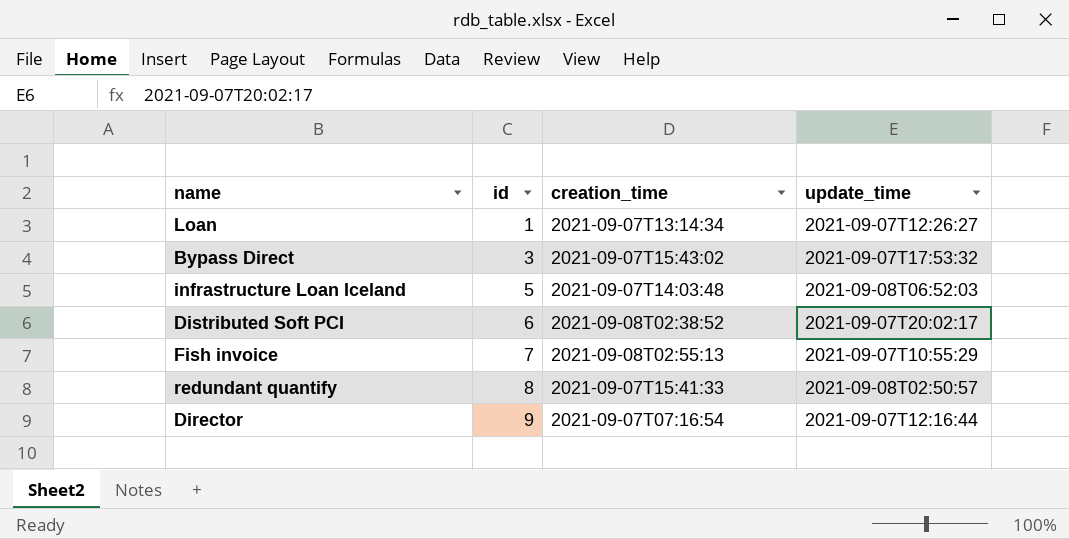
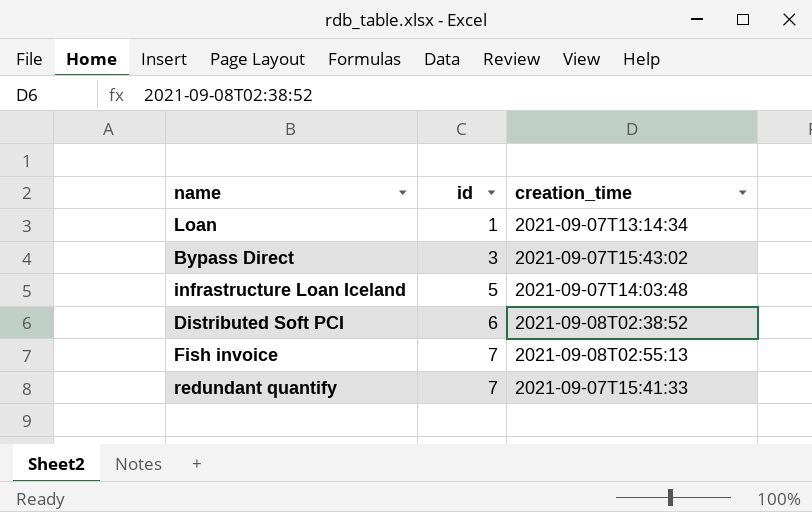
column update_time | position: 4 -> none
row Director: 9 | 2021-09-07T07:16:54 | 2021-09-07T12:16:44 -> none
redundant quantify | id: 8 -> 7

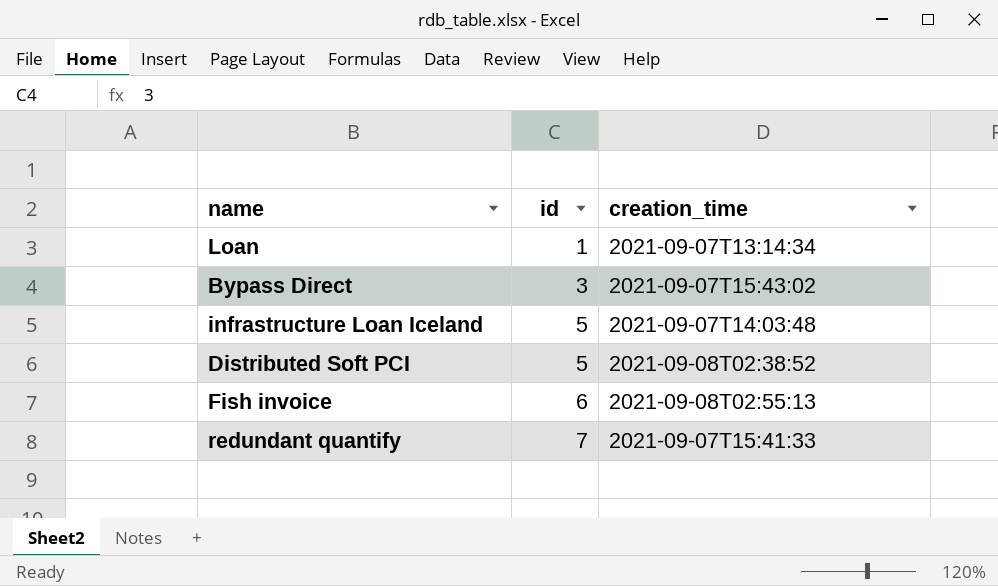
Distributed Soft PCI | id: 6 -> 5
Fish invoice | id: 7 -> 6

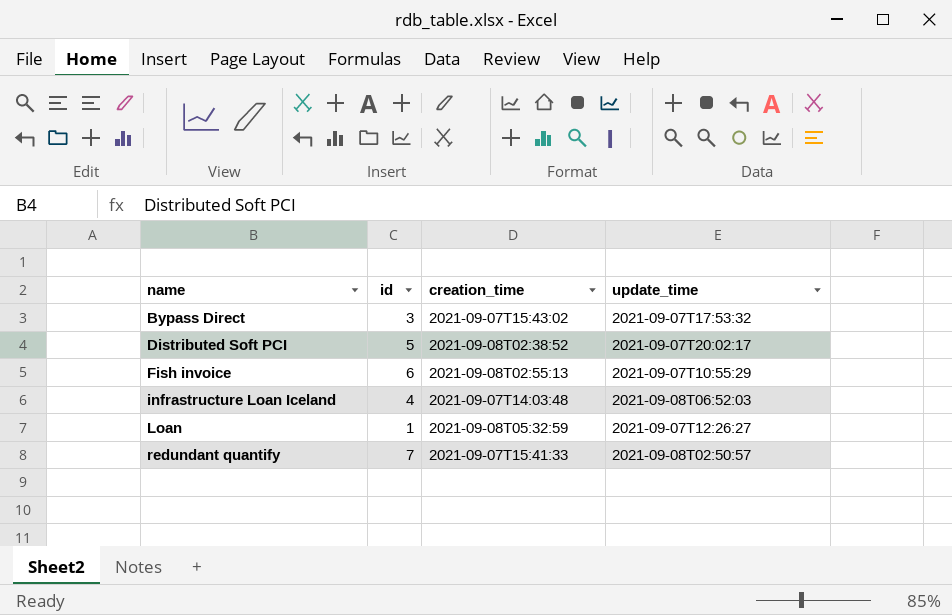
row order: id ascending -> name ascending
column update_time | position: none -> 4
infrastructure Loan Iceland | id: 5 -> 4
Loan | creation_time: 2021-09-07T13:14:34 -> 2021-09-08T05:32:59

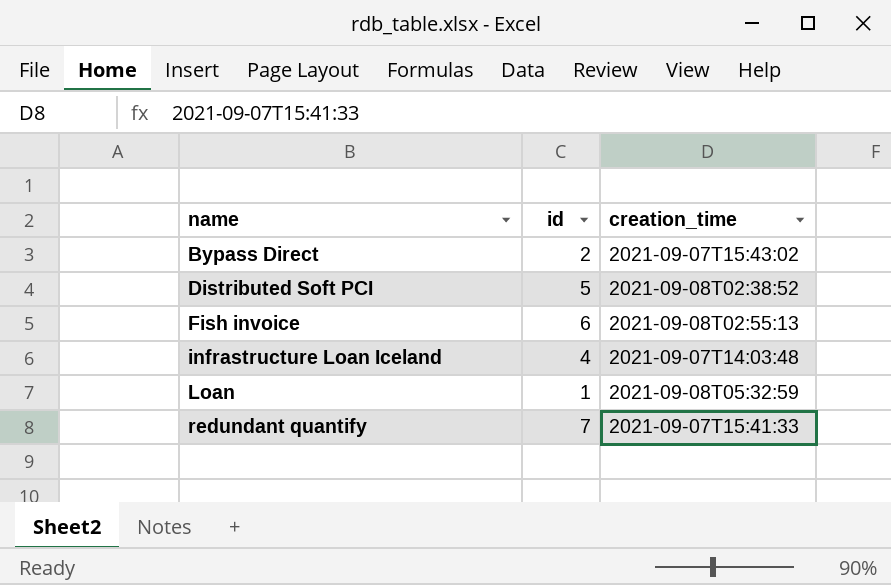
column update_time | position: 4 -> none
Bypass Direct | id: 3 -> 2

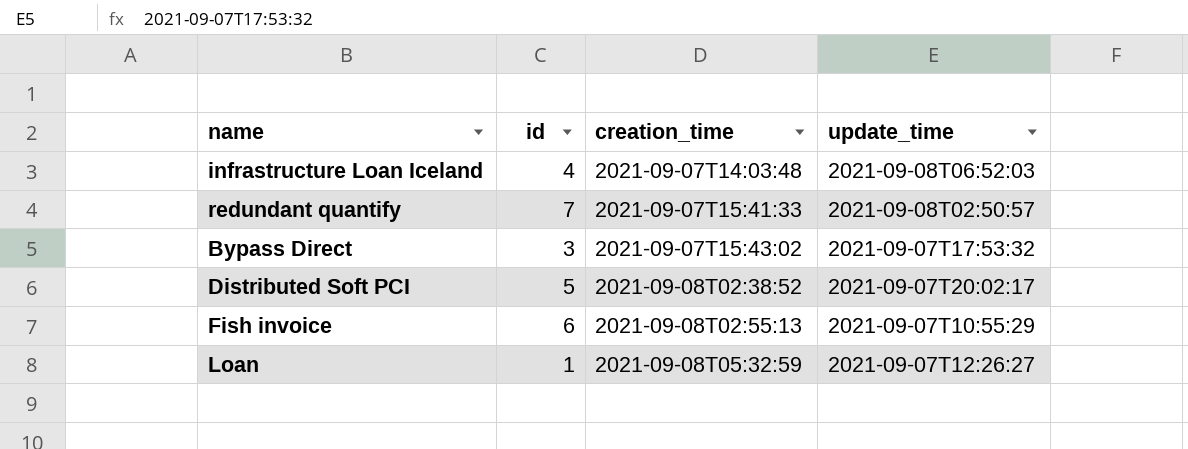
row order: name ascending -> creation_time ascending
column update_time | position: none -> 4
Bypass Direct | id: 2 -> 3

